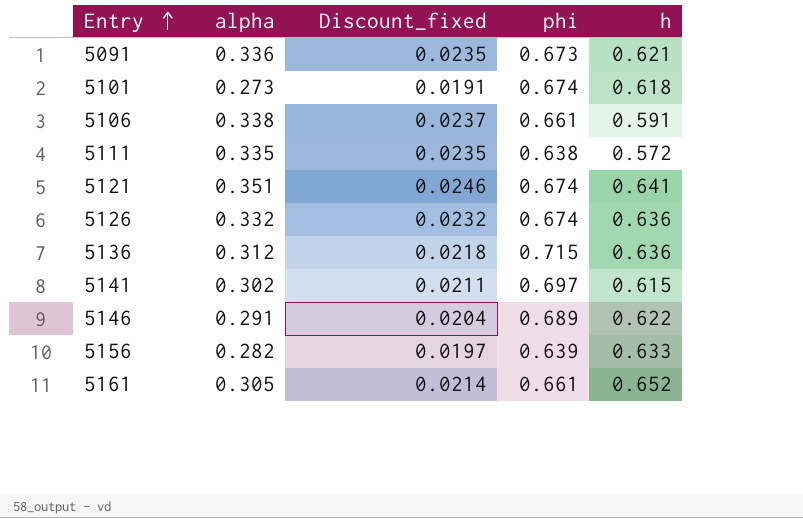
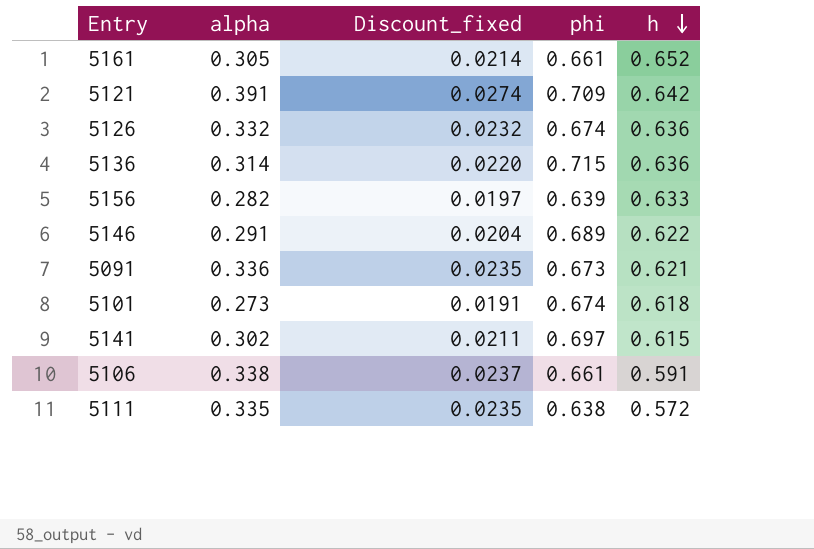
row order: Entry ascending -> h descending
5121 | alpha: 0.351 -> 0.391
5121 | Discount_fixed: 0.0246 -> 0.0274
5121 | phi: 0.674 -> 0.709
5121 | h: 0.641 -> 0.642
5136 | alpha: 0.312 -> 0.314
5136 | Discount_fixed: 0.0218 -> 0.0220

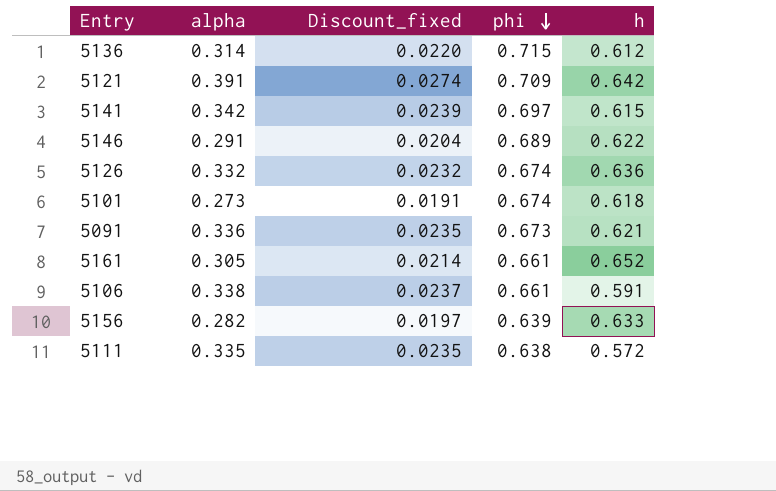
row order: h descending -> phi descending
5136 | h: 0.636 -> 0.612
5141 | alpha: 0.302 -> 0.342
5141 | Discount_fixed: 0.0211 -> 0.0239

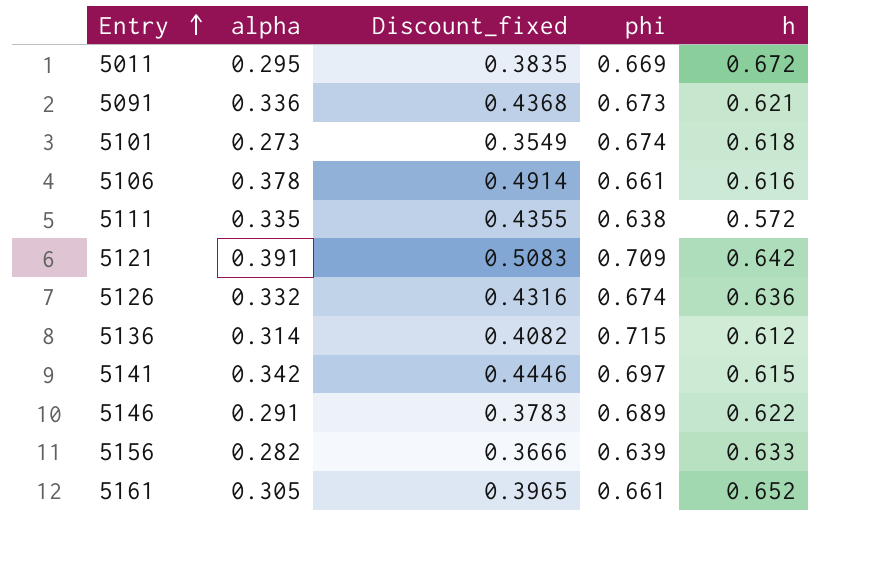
row order: phi descending -> Entry ascending
column Discount_fixed | formula: [alpha] * 0.07 -> [alpha] * 1.3
row 5011: none -> 0.295 | 0.3835 | 0.669 | 0.672
5106 | alpha: 0.338 -> 0.378
5106 | h: 0.591 -> 0.616

